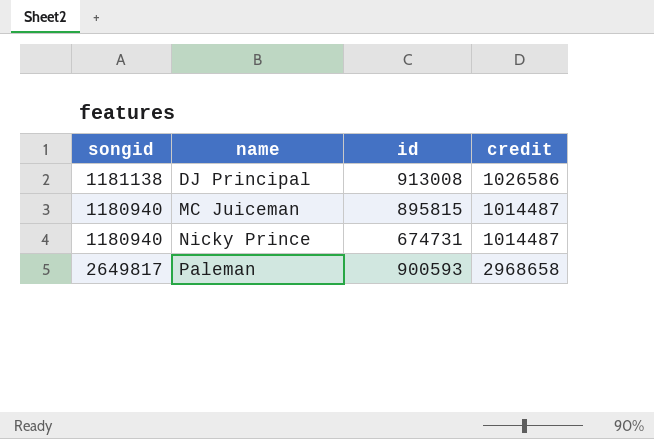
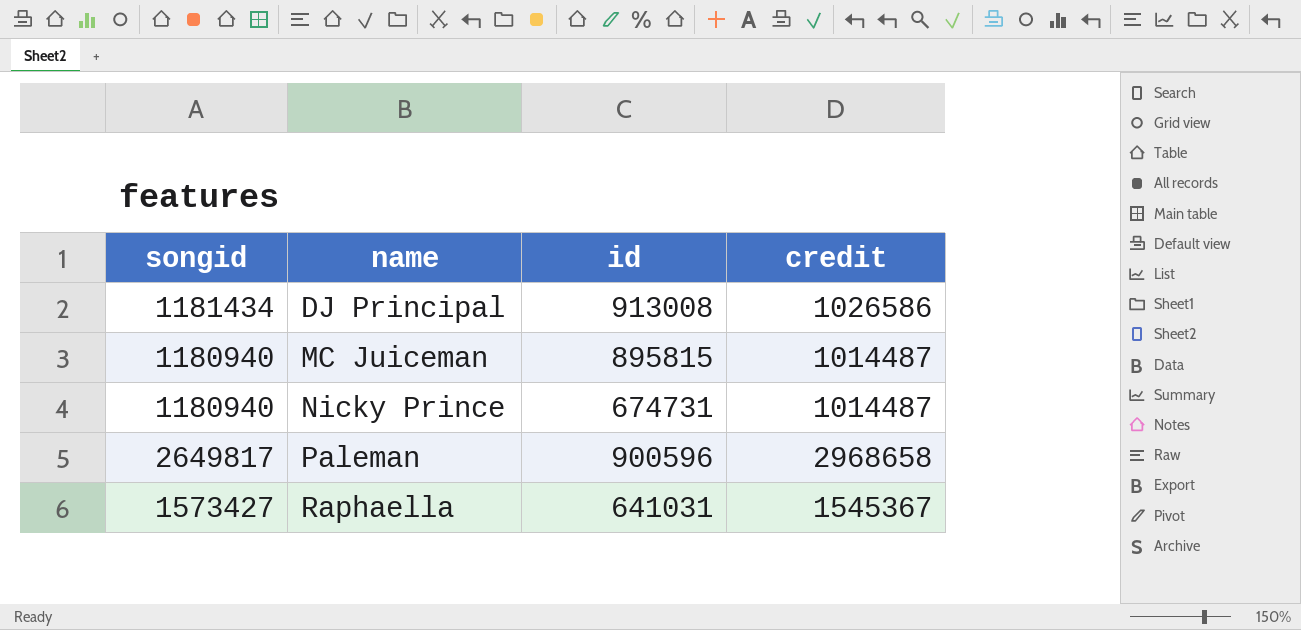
DJ Principal | songid: 1181138 -> 1181434
Paleman | id: 900593 -> 900596
row Raphaella: none -> 1573427 | 641031 | 1545367

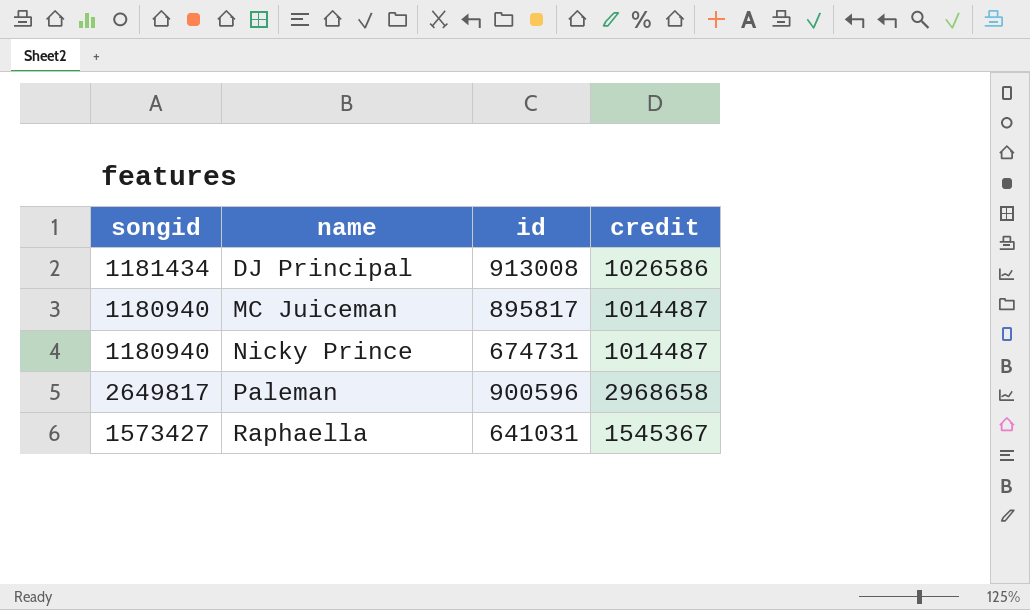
MC Juiceman | id: 895815 -> 895817

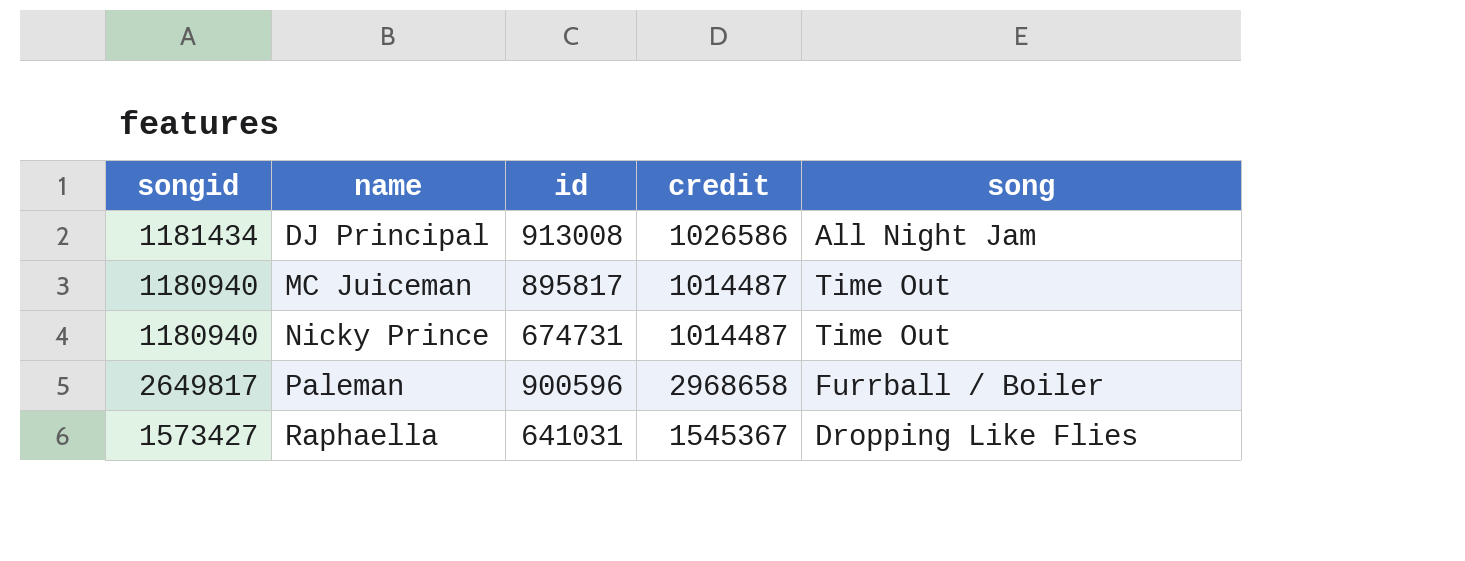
column song | position: none -> 5

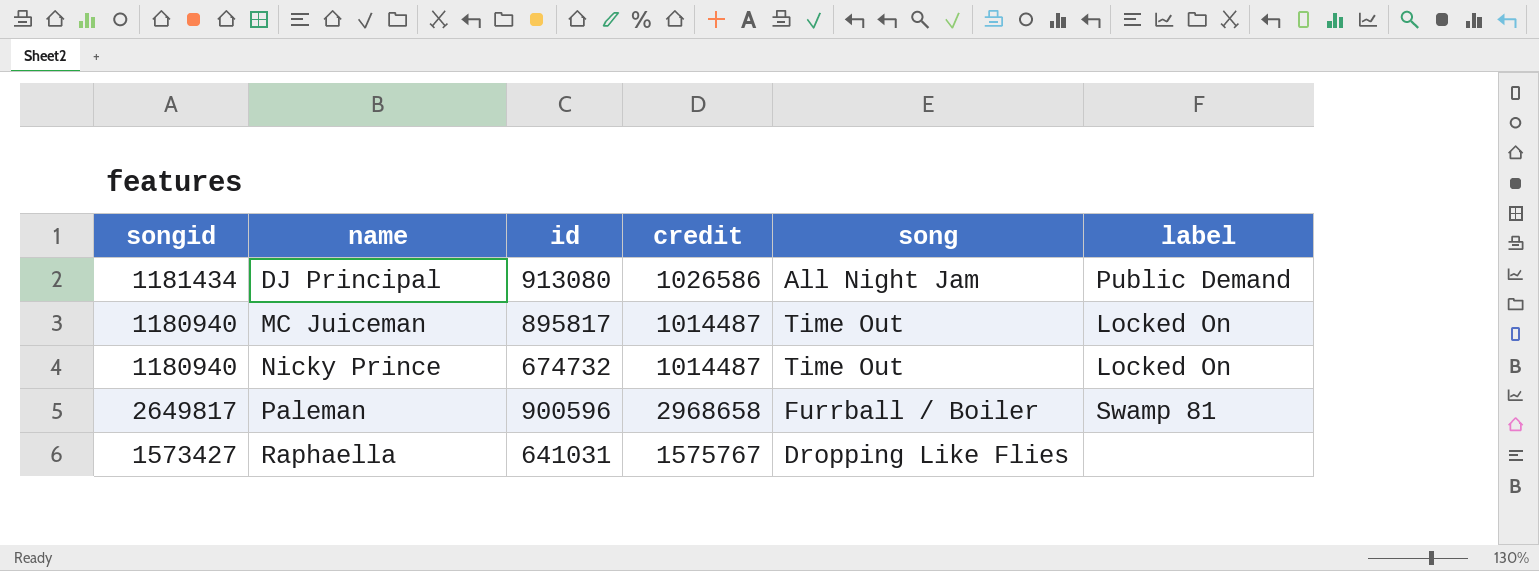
column label | position: none -> 6
DJ Principal | id: 913008 -> 913080
Nicky Prince | id: 674731 -> 674732
Raphaella | credit: 1545367 -> 1575767

